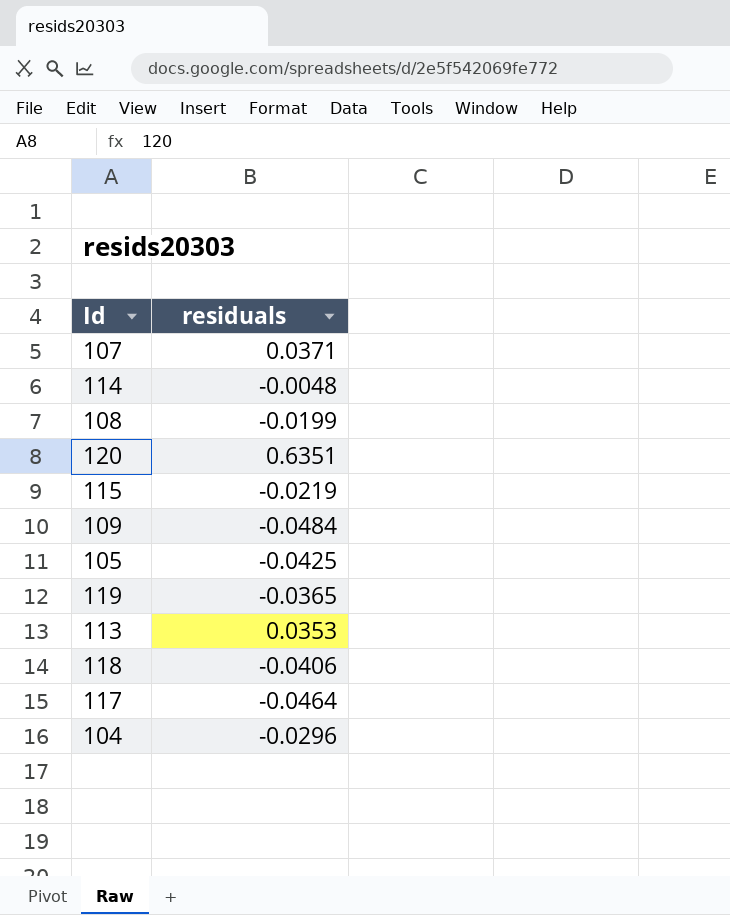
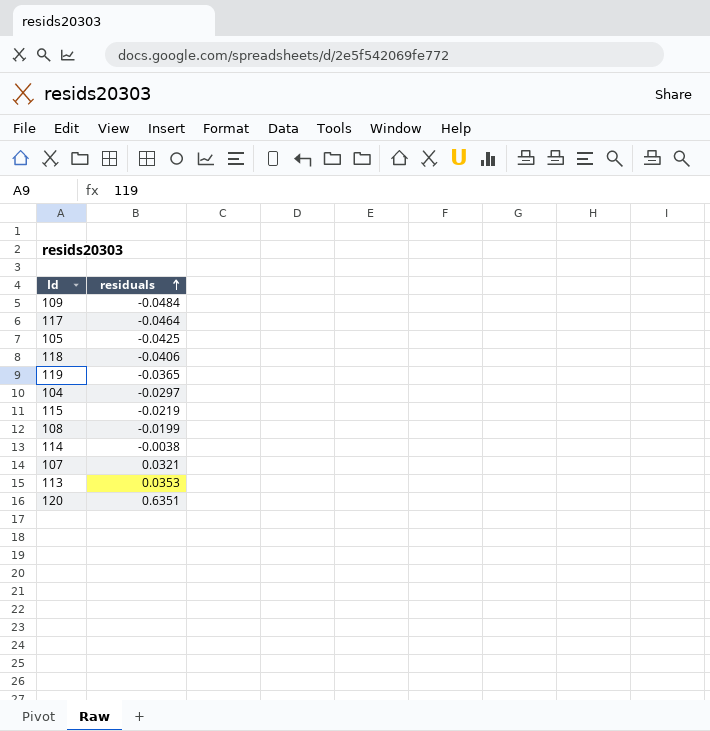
row order: none -> residuals ascending
104 | residuals: -0.0296 -> -0.0297
114 | residuals: -0.0048 -> -0.0038
107 | residuals: 0.0371 -> 0.0321

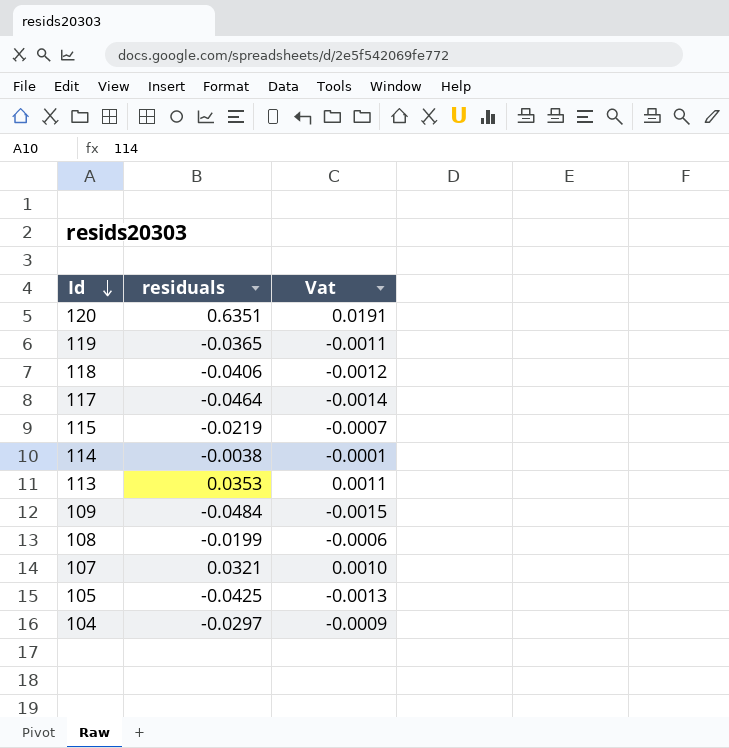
row order: residuals ascending -> Id descending
column Vat | formula: none -> [residuals] * 0.03

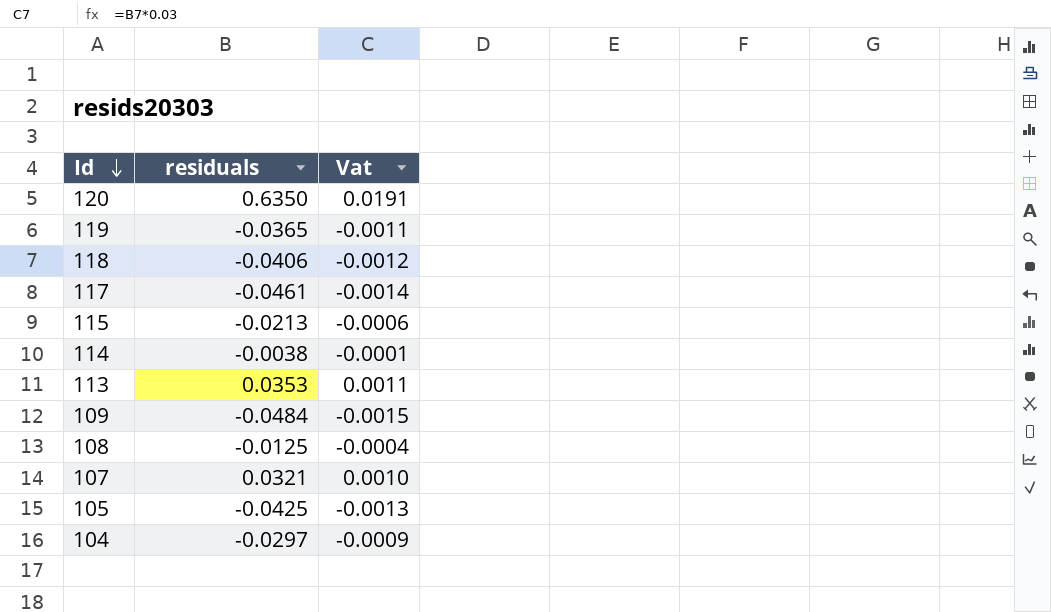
120 | residuals: 0.6351 -> 0.6350
117 | residuals: -0.0464 -> -0.0461
115 | residuals: -0.0219 -> -0.0213
115 | Vat: -0.0007 -> -0.0006
108 | residuals: -0.0199 -> -0.0125
108 | Vat: -0.0006 -> -0.0004

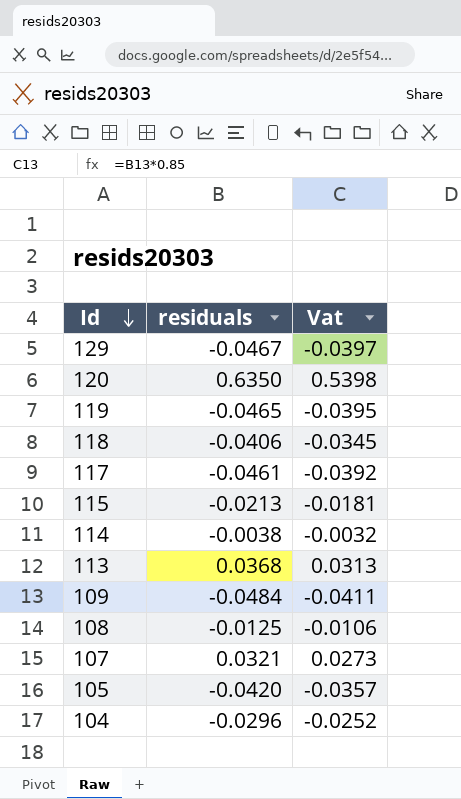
column Vat | formula: [residuals] * 0.03 -> [residuals] * 0.85
row 129: none -> -0.0467 | -0.0397
119 | residuals: -0.0365 -> -0.0465
113 | residuals: 0.0353 -> 0.0368
105 | residuals: -0.0425 -> -0.0420
104 | residuals: -0.0297 -> -0.0296

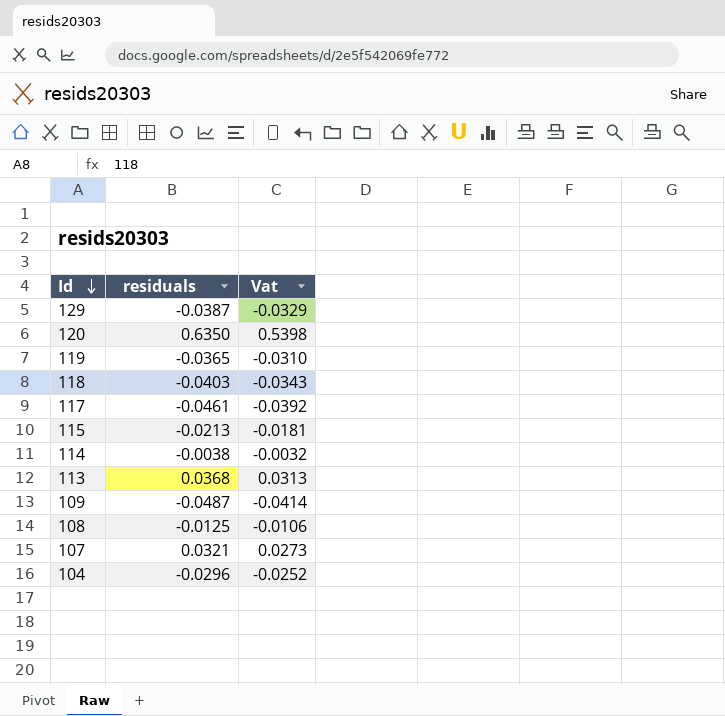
row 105: -0.0420 | -0.0357 -> none
129 | residuals: -0.0467 -> -0.0387
129 | Vat: -0.0397 -> -0.0329
119 | residuals: -0.0465 -> -0.0365
119 | Vat: -0.0395 -> -0.0310
118 | residuals: -0.0406 -> -0.0403
118 | Vat: -0.0345 -> -0.0343
109 | residuals: -0.0484 -> -0.0487
109 | Vat: -0.0411 -> -0.0414

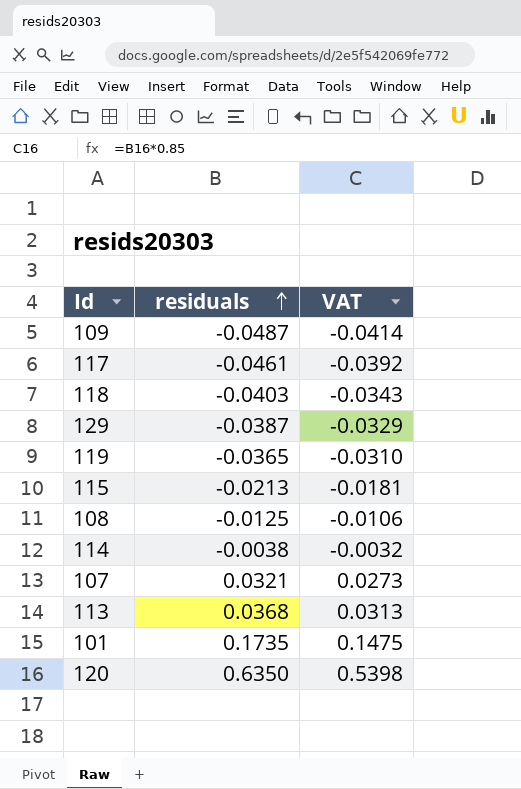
row order: Id descending -> residuals ascending
column name: Vat -> VAT
row 104: -0.0296 | -0.0252 -> none
row 101: none -> 0.1735 | 0.1475

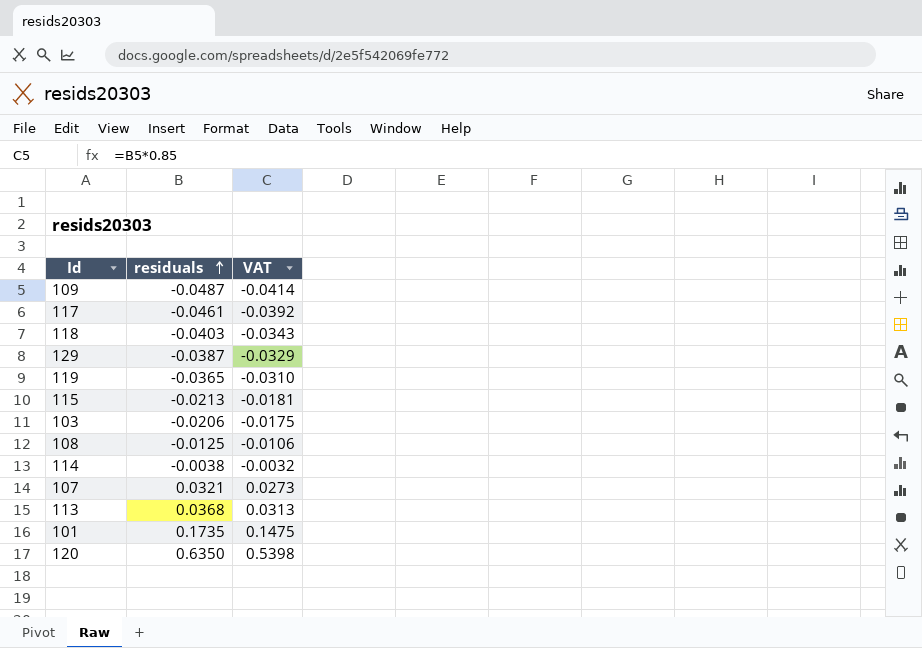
row 103: none -> -0.0206 | -0.0175

